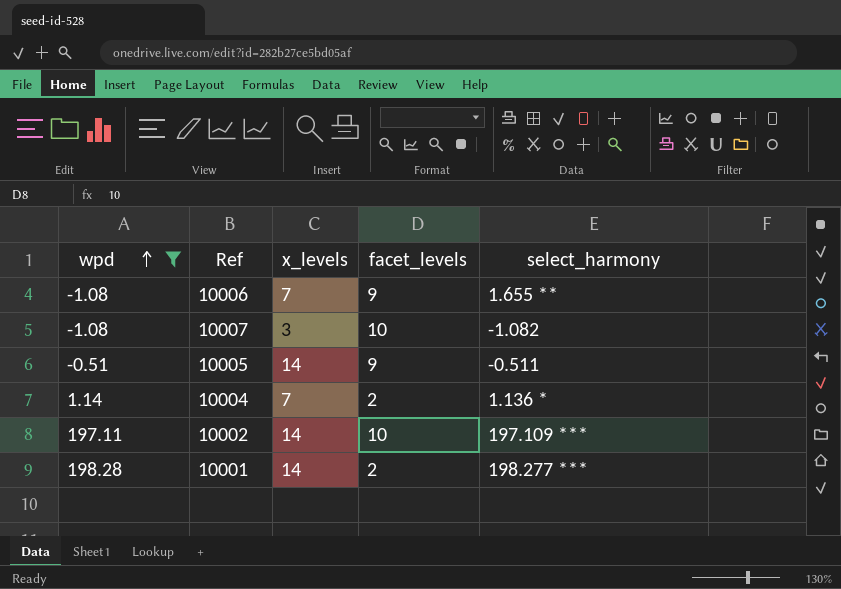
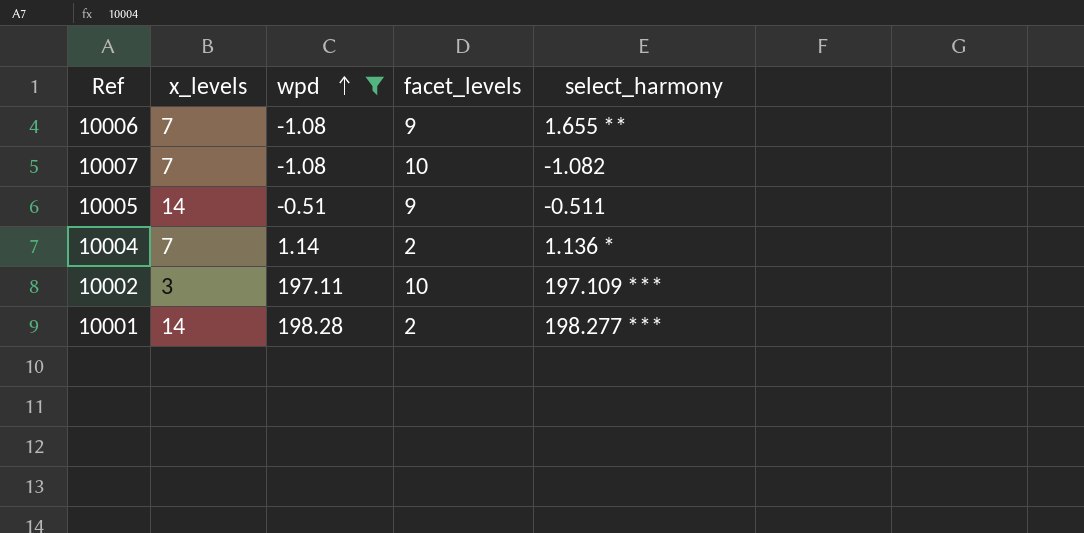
column wpd | position: 1 -> 3
10007 | x_levels: 3 -> 7
10002 | x_levels: 14 -> 3

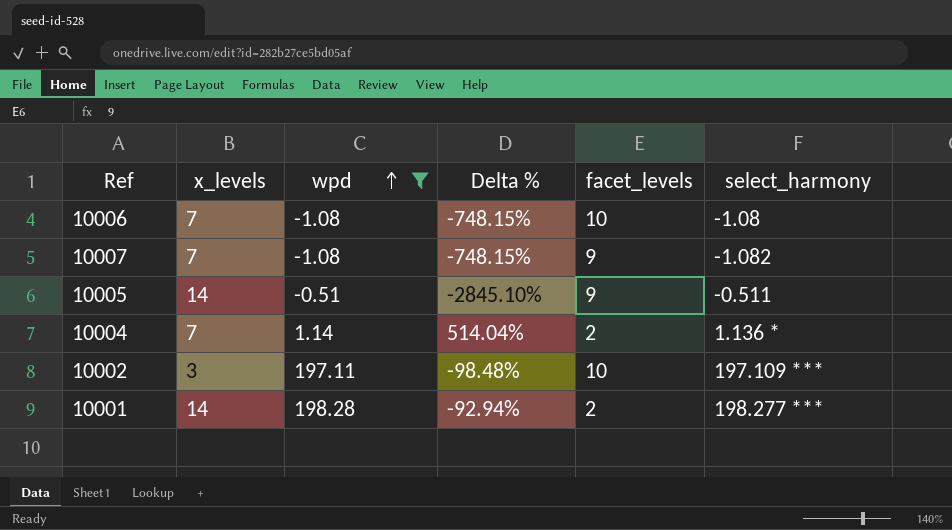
column Delta % | formula: none -> ([x_levels] - [wpd]) / [wpd]
10006 | facet_levels: 9 -> 10
10006 | select_harmony: 1.655 ** -> -1.08
10007 | facet_levels: 10 -> 9

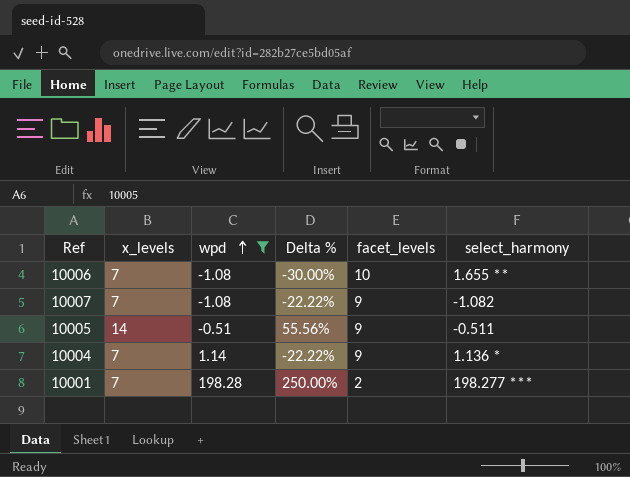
column Delta % | formula: ([x_levels] - [wpd]) / [wpd] -> ([x_levels] - [facet_levels]) / [facet_levels]
row 10002: 3 | 197.11 | -98.48% | 10 | 197.109 *** -> none
10006 | select_harmony: -1.08 -> 1.655 **
10004 | facet_levels: 2 -> 9
10001 | x_levels: 14 -> 7

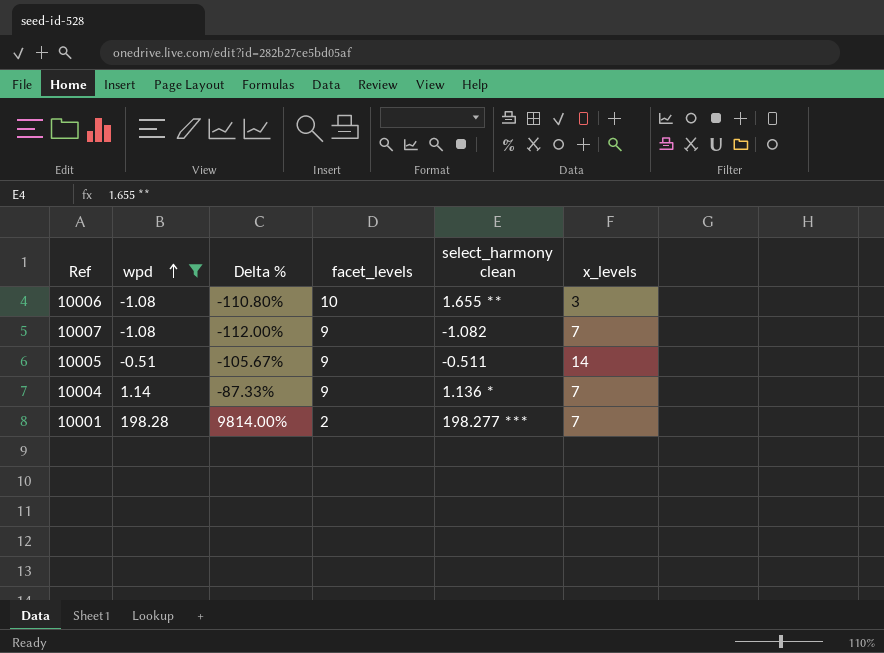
column Delta % | formula: ([x_levels] - [facet_levels]) / [facet_levels] -> ([wpd] - [facet_levels]) / [facet_levels]
column name: select_harmony -> select_harmony clean
column x_levels | position: 2 -> 6
10006 | x_levels: 7 -> 3

